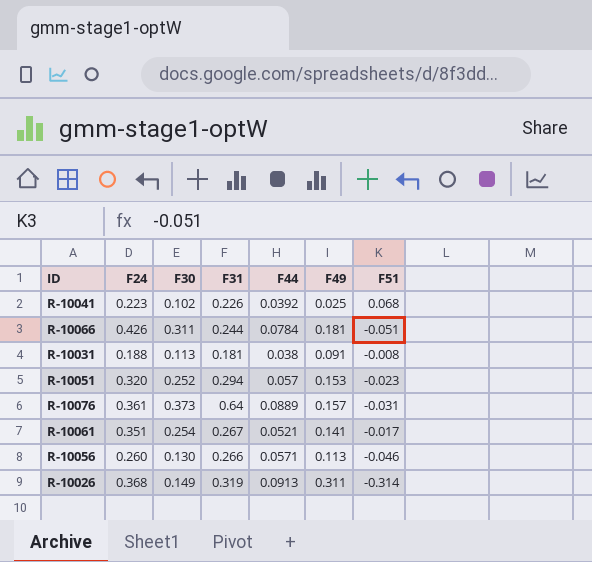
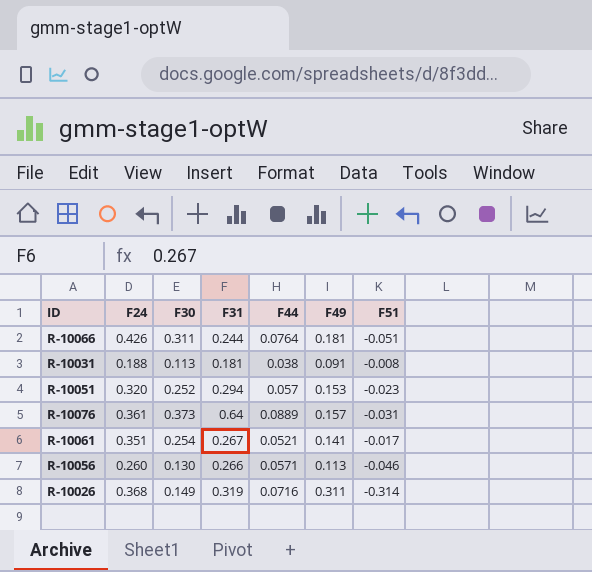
row R-10041: 0.223 | 0.102 | 0.226 | 0.0392 | 0.025 | 0.068 -> none
R-10066 | F44: 0.0784 -> 0.0764
R-10026 | F44: 0.0913 -> 0.0716

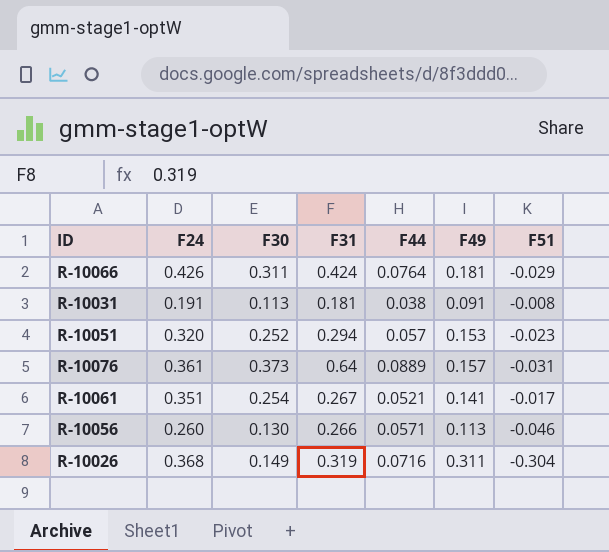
R-10066 | F31: 0.244 -> 0.424
R-10066 | F51: -0.051 -> -0.029
R-10031 | F24: 0.188 -> 0.191
R-10026 | F51: -0.314 -> -0.304

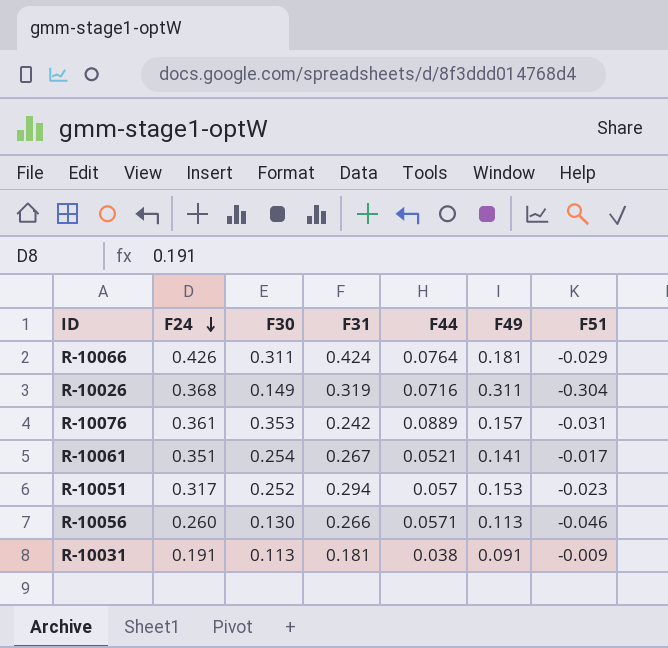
row order: none -> F24 descending
R-10076 | F30: 0.373 -> 0.353
R-10076 | F31: 0.64 -> 0.242
R-10051 | F24: 0.320 -> 0.317
R-10031 | F51: -0.008 -> -0.009

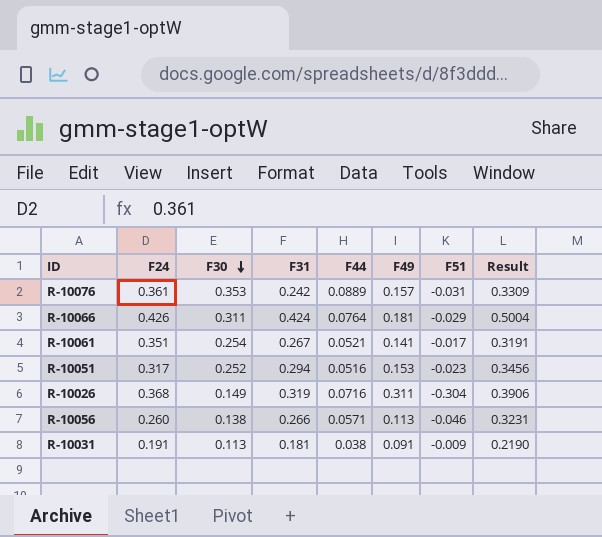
row order: F24 descending -> F30 descending
column Result | formula: none -> [F31] + [F44]
R-10051 | F44: 0.057 -> 0.0516
R-10056 | F30: 0.130 -> 0.138

